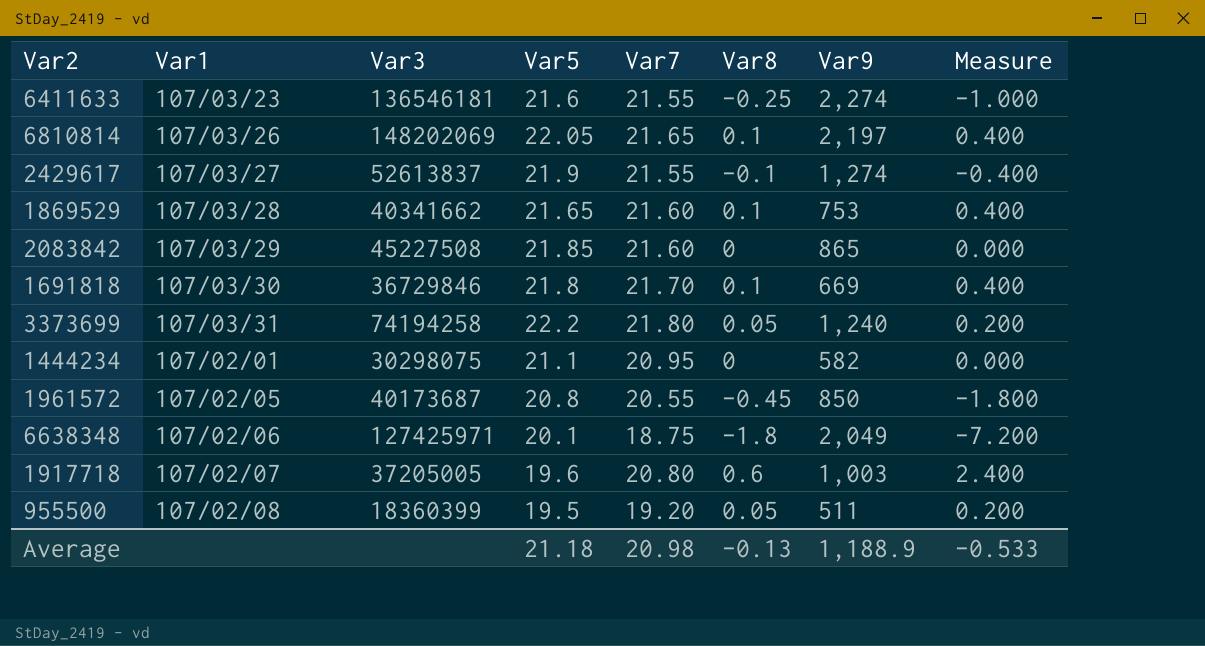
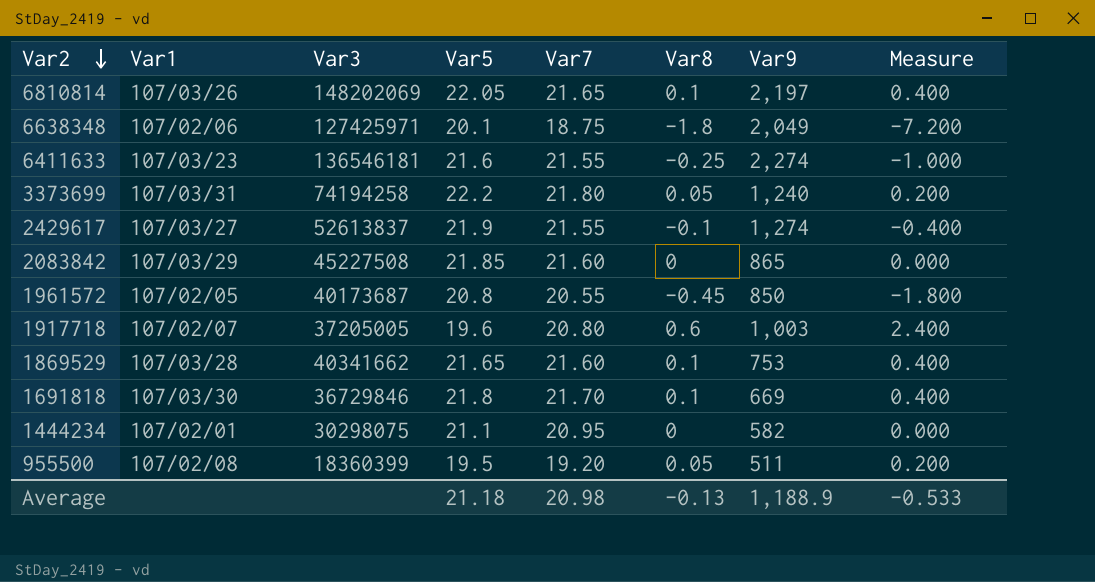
row order: none -> Var2 descending

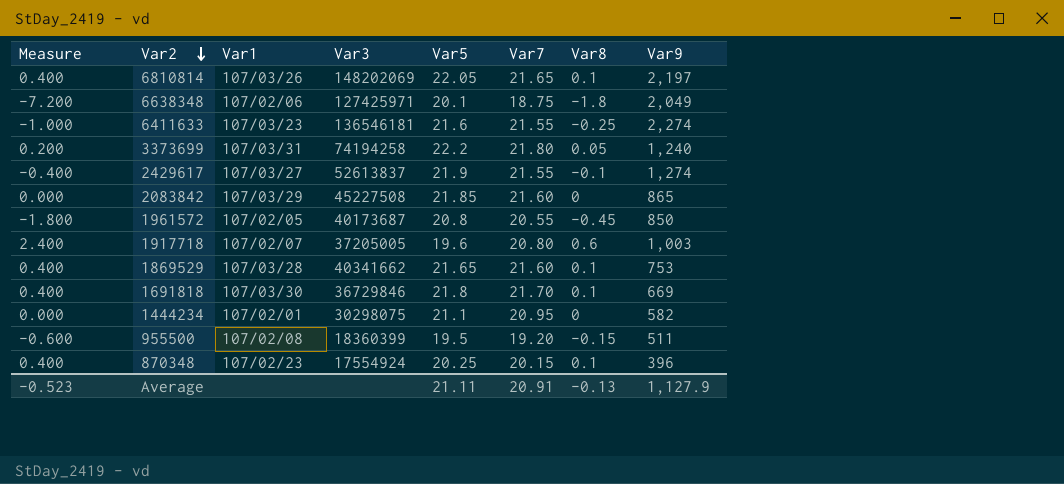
column Measure | position: 8 -> 1
955500 | Measure: 0.200 -> -0.600
955500 | Var8: 0.05 -> -0.15
row 870348: none -> 0.400 | 107/02/23 | 17554924 | 20.25 | 20.15 | 0.1 | 396
Average | Measure: -0.533 -> -0.523
Average | Var5: 21.18 -> 21.11
Average | Var7: 20.98 -> 20.91
Average | Var9: 1,188.9 -> 1,127.9

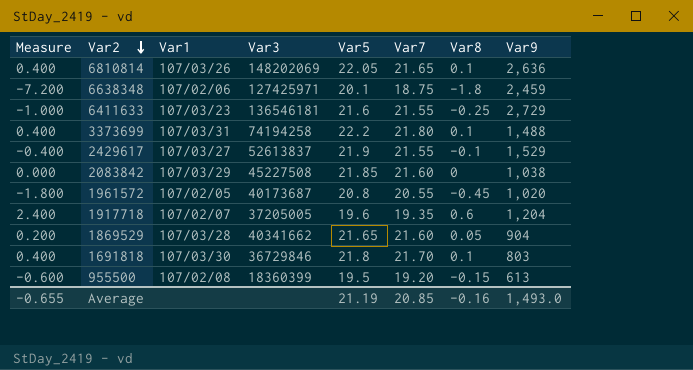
row 1444234: 0.000 | 107/02/01 | 30298075 | 21.1 | 20.95 | 0 | 582 -> none
row 870348: 0.400 | 107/02/23 | 17554924 | 20.25 | 20.15 | 0.1 | 396 -> none
6810814 | Var9: 2,197 -> 2,636
6638348 | Var9: 2,049 -> 2,459
6411633 | Var9: 2,274 -> 2,729
3373699 | Measure: 0.200 -> 0.400
3373699 | Var8: 0.05 -> 0.1
3373699 | Var9: 1,240 -> 1,488
2429617 | Var9: 1,274 -> 1,529
2083842 | Var9: 865 -> 1,038
1961572 | Var9: 850 -> 1,020
1917718 | Var7: 20.80 -> 19.35
1917718 | Var9: 1,003 -> 1,204
1869529 | Measure: 0.400 -> 0.200
1869529 | Var8: 0.1 -> 0.05
1869529 | Var9: 753 -> 904
1691818 | Var9: 669 -> 803
955500 | Var9: 511 -> 613
Average | Measure: -0.523 -> -0.655
Average | Var5: 21.11 -> 21.19
Average | Var7: 20.91 -> 20.85
Average | Var8: -0.13 -> -0.16
Average | Var9: 1,127.9 -> 1,493.0

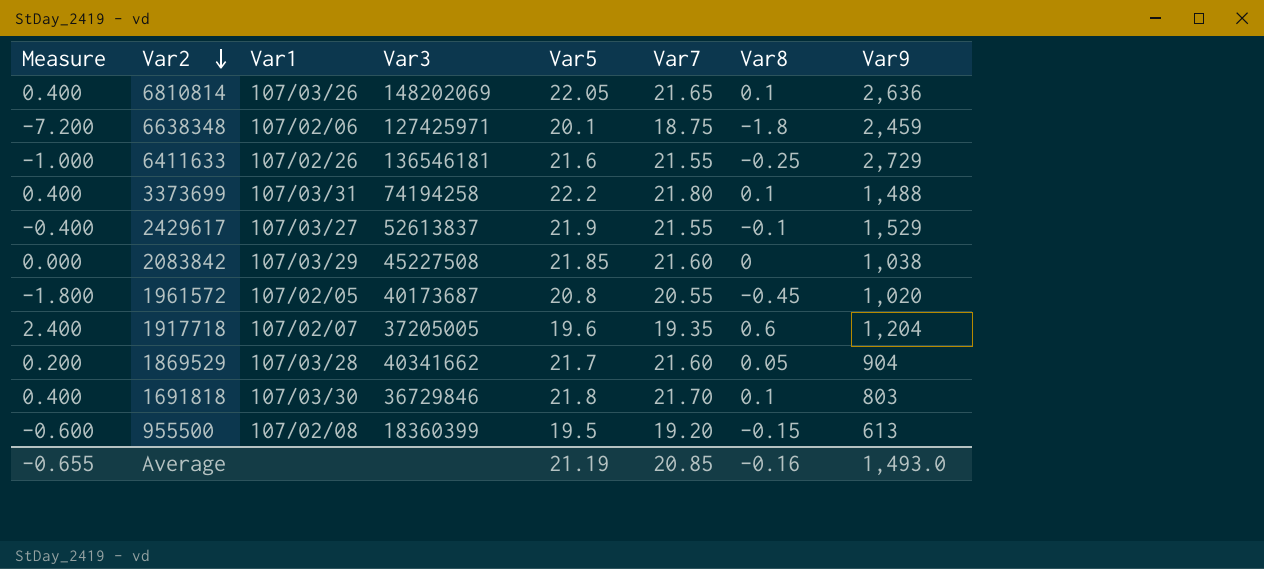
6411633 | Var1: 107/03/23 -> 107/02/26
1869529 | Var5: 21.65 -> 21.7

